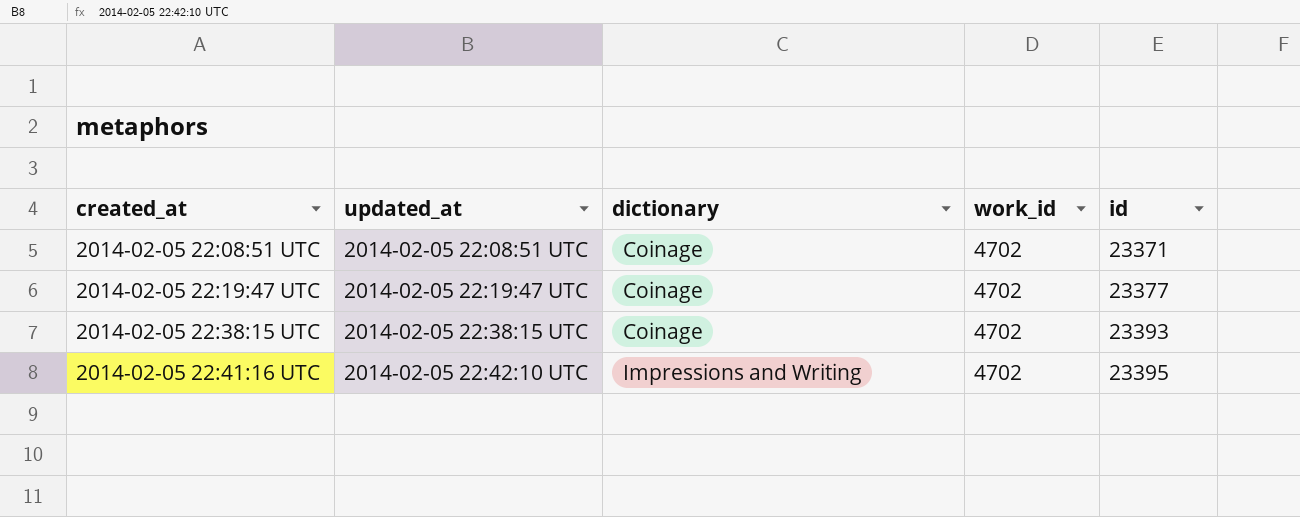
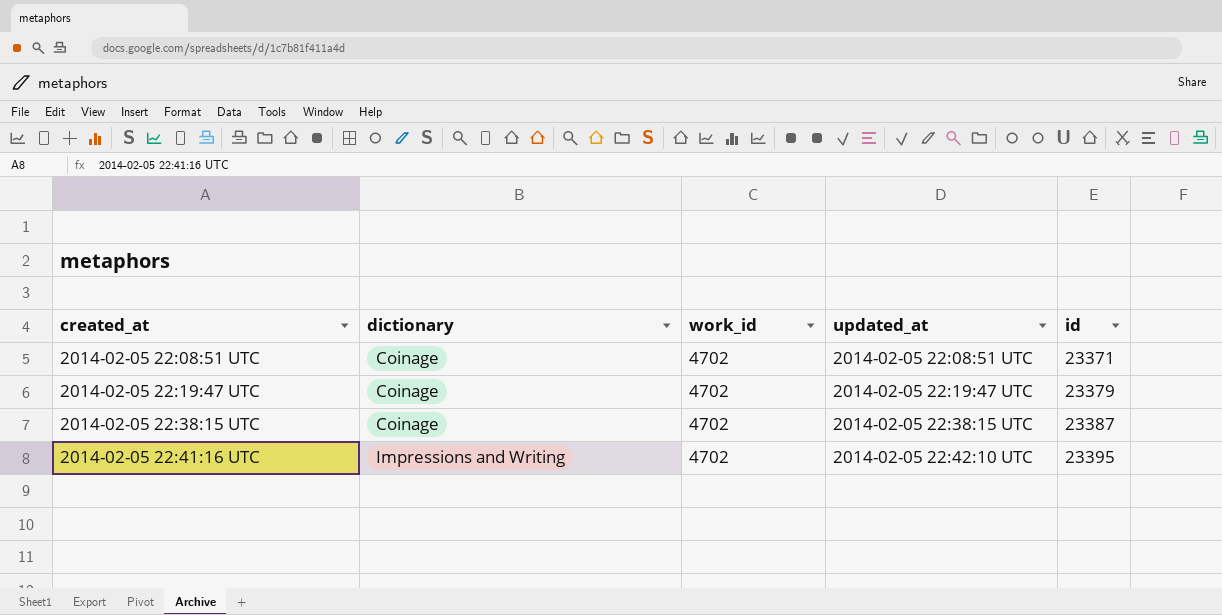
column updated_at | position: 2 -> 4
2014-02-05 22:19:47 UTC | id: 23377 -> 23379
2014-02-05 22:38:15 UTC | id: 23393 -> 23387

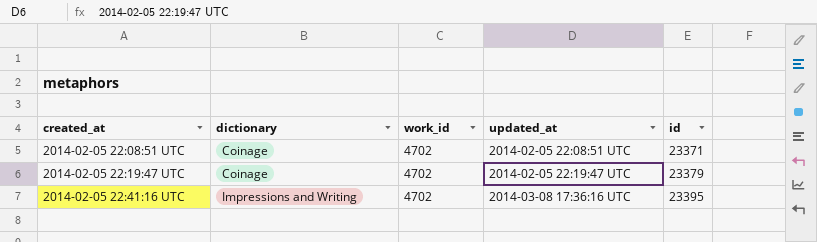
row 2014-02-05 22:38:15 UTC: Coinage | 4702 | 2014-02-05 22:38:15 UTC | 23387 -> none
2014-02-05 22:41:16 UTC | updated_at: 2014-02-05 22:42:10 UTC -> 2014-03-08 17:36:16 UTC

